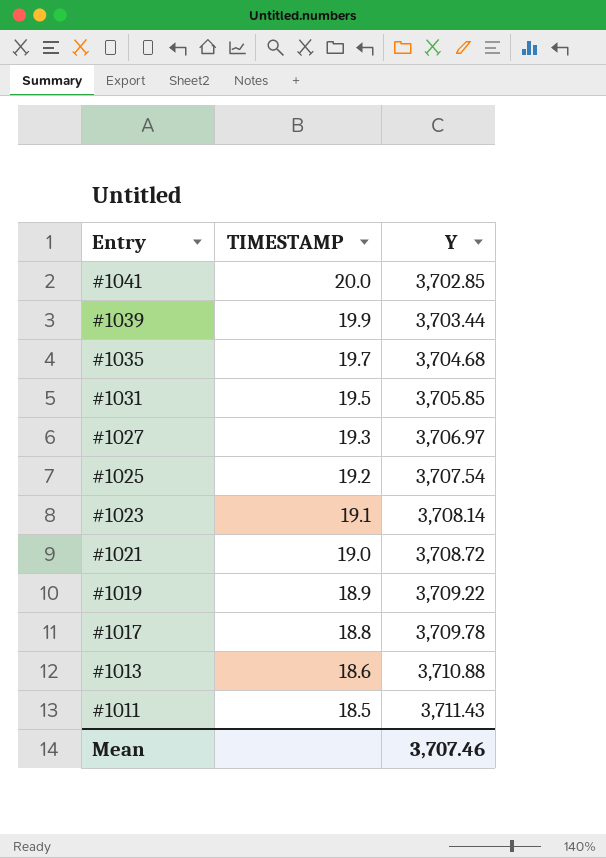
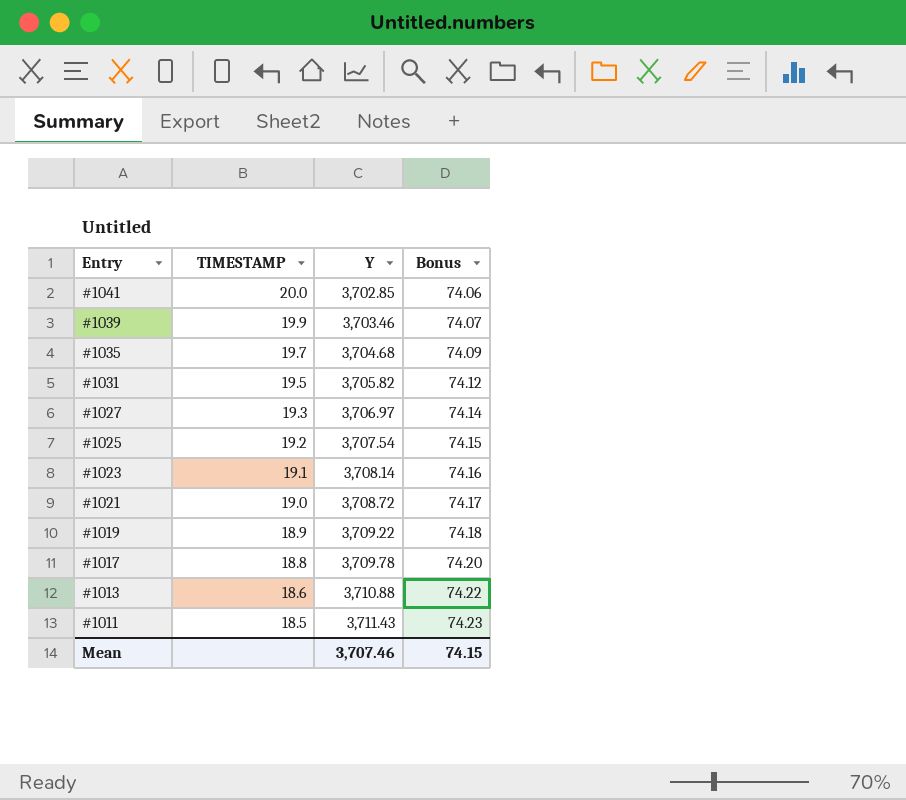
column Bonus | formula: none -> [Y] * 0.02
#1039 | Y: 3,703.44 -> 3,703.46
#1031 | Y: 3,705.85 -> 3,705.82

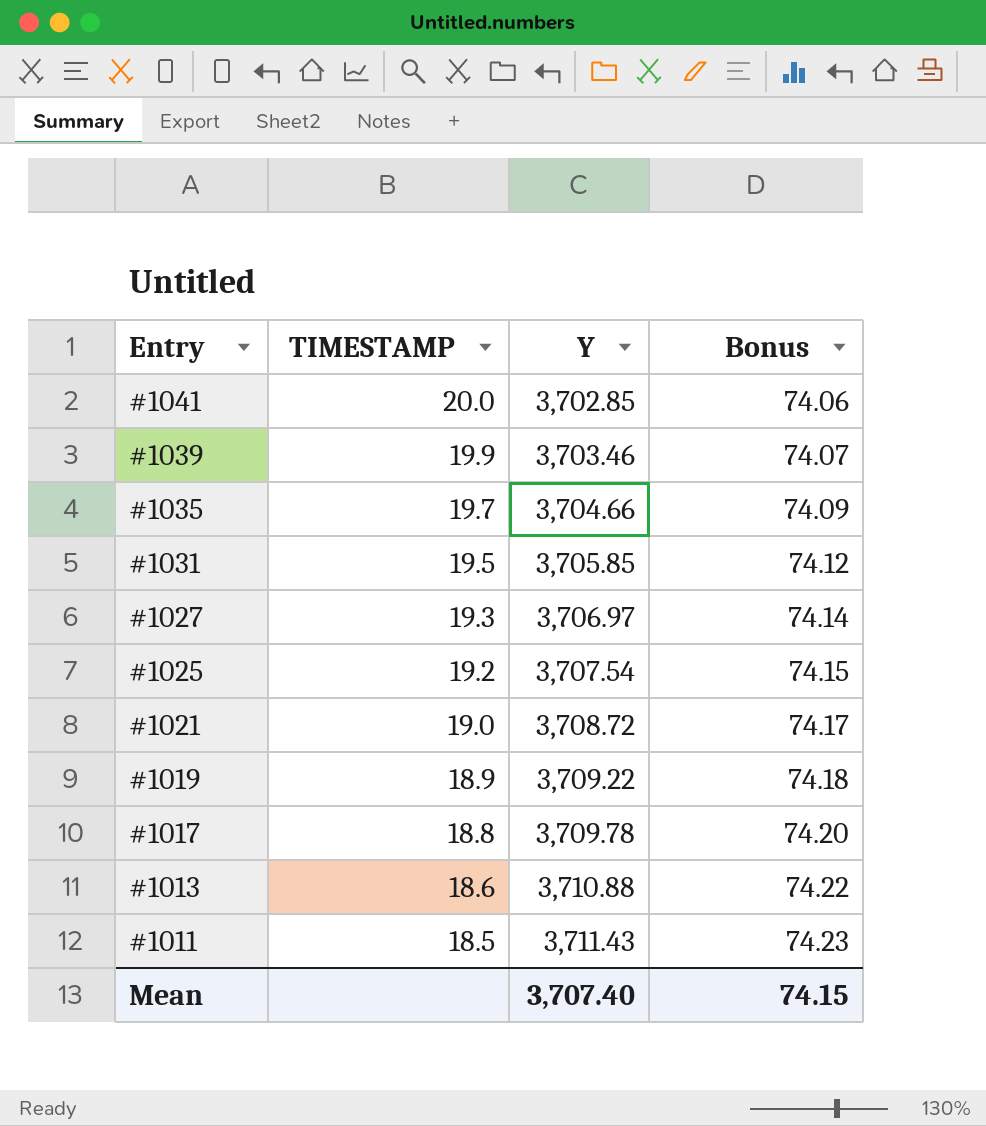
row #1023: 19.1 | 3,708.14 | 74.16 -> none
#1035 | Y: 3,704.68 -> 3,704.66
#1031 | Y: 3,705.82 -> 3,705.85
Mean | Y: 3,707.46 -> 3,707.40

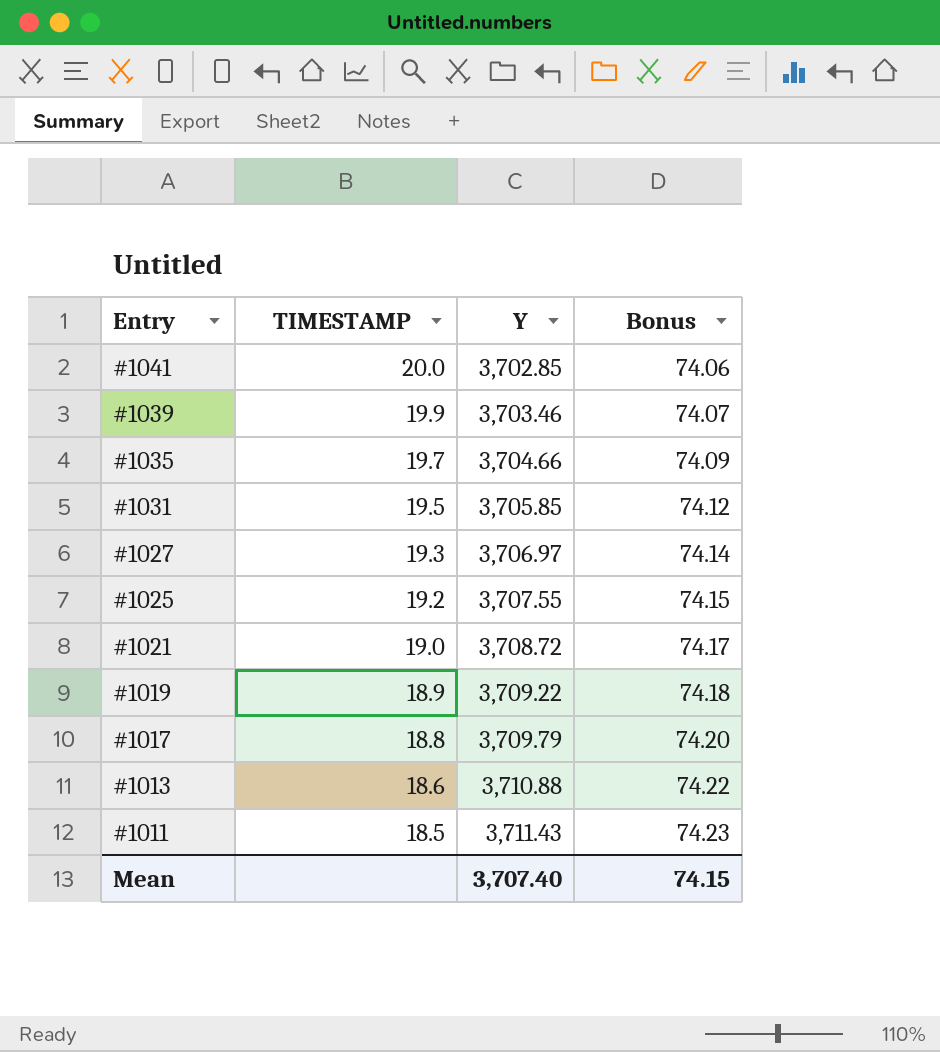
#1025 | Y: 3,707.54 -> 3,707.55
#1017 | Y: 3,709.78 -> 3,709.79

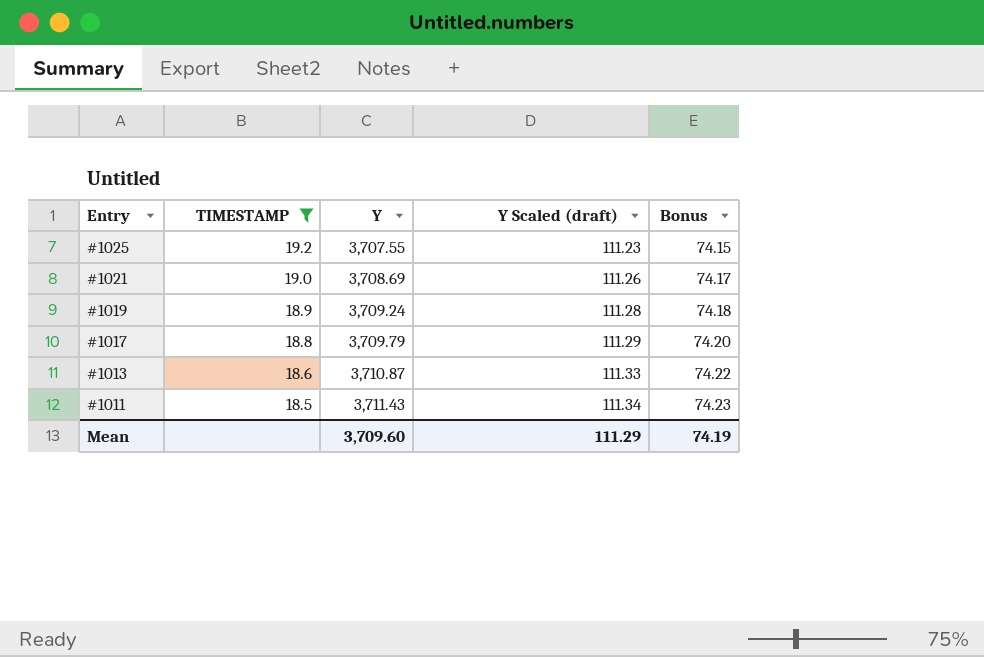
filter: none -> TIMESTAMP <= 19.2
column Y Scaled (draft) | formula: none -> [Y] * 0.03
#1021 | Y: 3,708.72 -> 3,708.69
#1019 | Y: 3,709.22 -> 3,709.24
#1013 | Y: 3,710.88 -> 3,710.87
Mean | Y: 3,707.40 -> 3,709.60
Mean | Bonus: 74.15 -> 74.19

